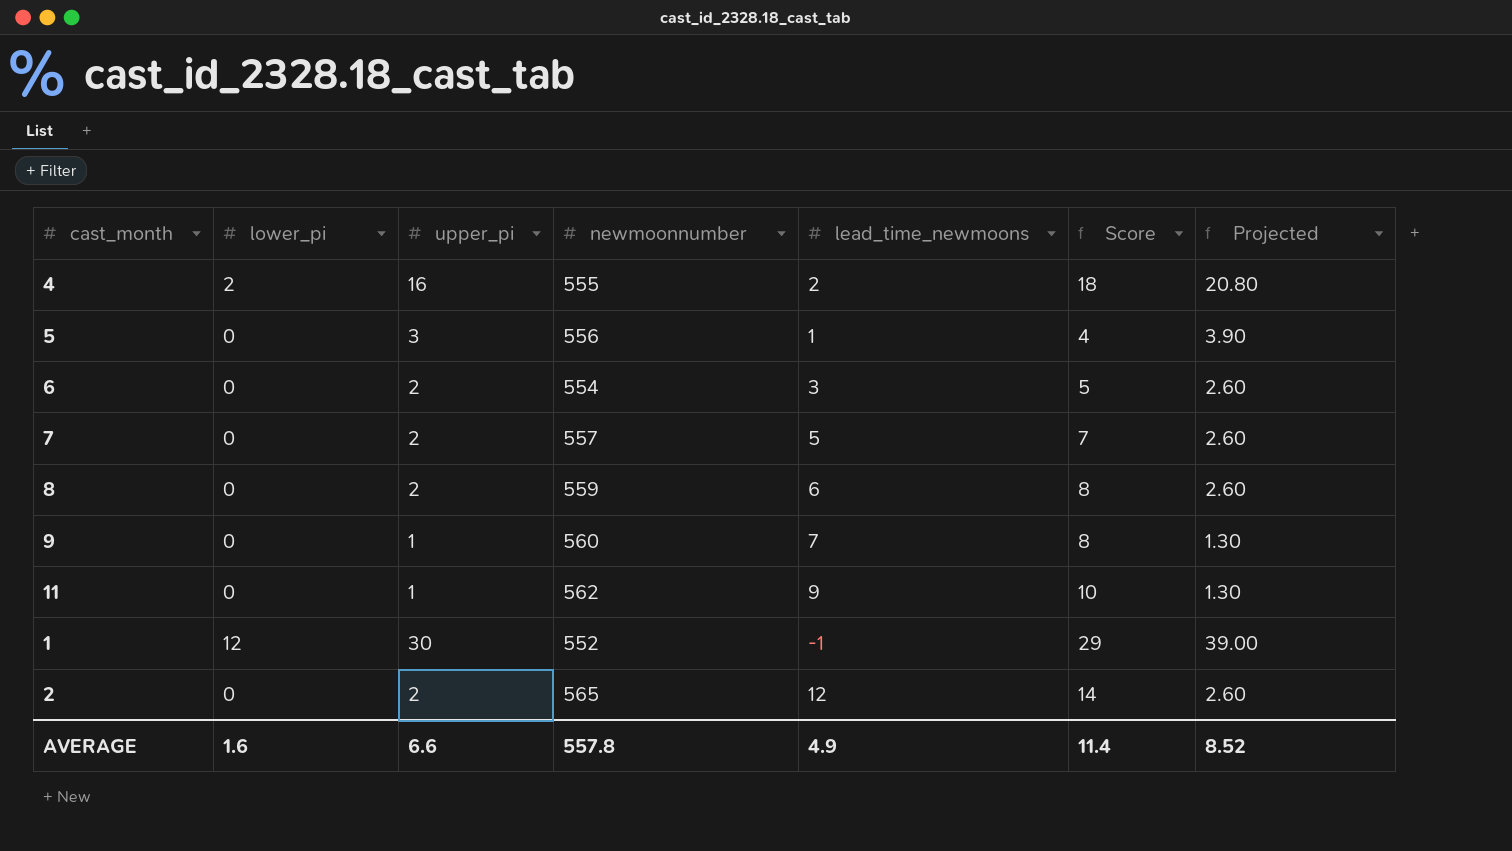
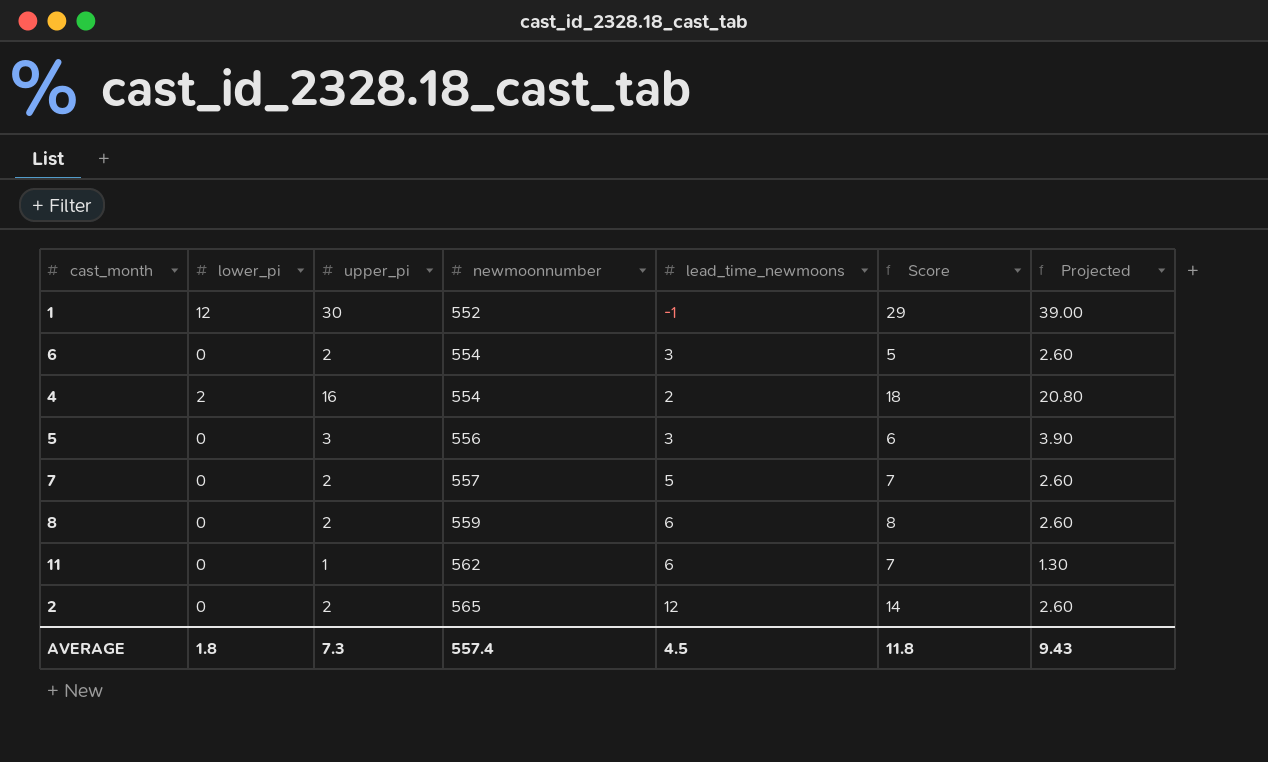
row order: none -> newmoonnumber ascending
row 9: 0 | 1 | 560 | 7 | 8 | 1.30 -> none
4 | newmoonnumber: 555 -> 554
5 | lead_time_newmoons: 1 -> 3
5 | Score: 4 -> 6
11 | lead_time_newmoons: 9 -> 6
11 | Score: 10 -> 7
AVERAGE | lower_pi: 1.6 -> 1.8
AVERAGE | upper_pi: 6.6 -> 7.3
AVERAGE | newmoonnumber: 557.8 -> 557.4
AVERAGE | lead_time_newmoons: 4.9 -> 4.5
AVERAGE | Score: 11.4 -> 11.8
AVERAGE | Projected: 8.52 -> 9.43

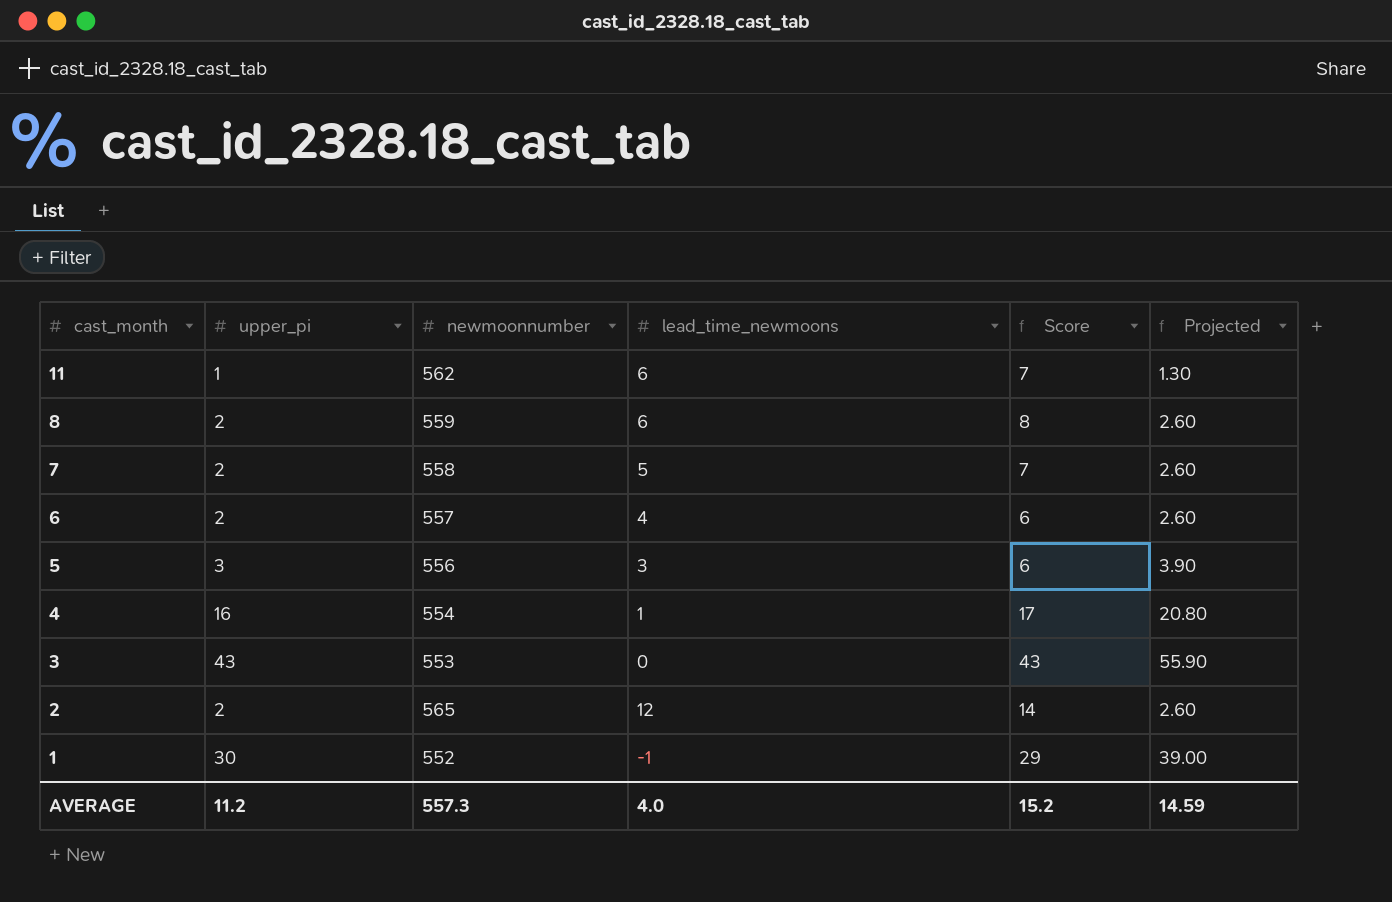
row order: newmoonnumber ascending -> cast_month descending
column lower_pi | position: 2 -> none
7 | newmoonnumber: 557 -> 558
6 | newmoonnumber: 554 -> 557
6 | lead_time_newmoons: 3 -> 4
6 | Score: 5 -> 6
4 | lead_time_newmoons: 2 -> 1
4 | Score: 18 -> 17
row 3: none -> 43 | 553 | 0 | 43 | 55.90
AVERAGE | upper_pi: 7.3 -> 11.2
AVERAGE | newmoonnumber: 557.4 -> 557.3
AVERAGE | lead_time_newmoons: 4.5 -> 4.0
AVERAGE | Score: 11.8 -> 15.2
AVERAGE | Projected: 9.43 -> 14.59

